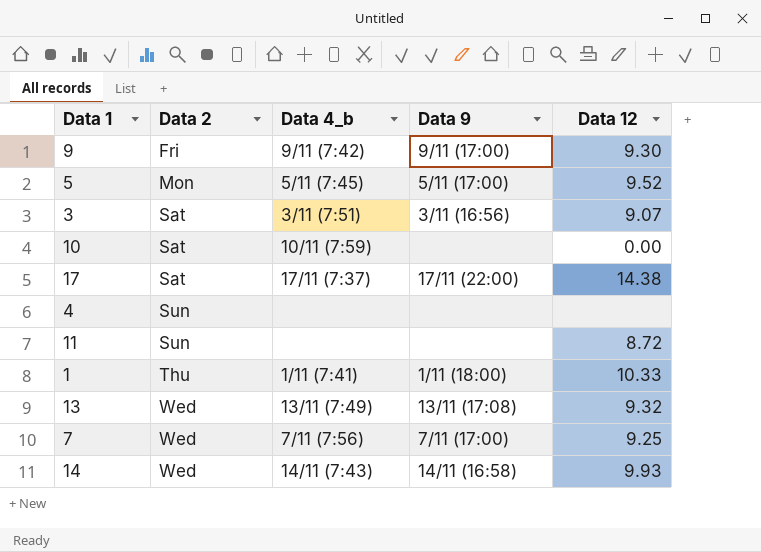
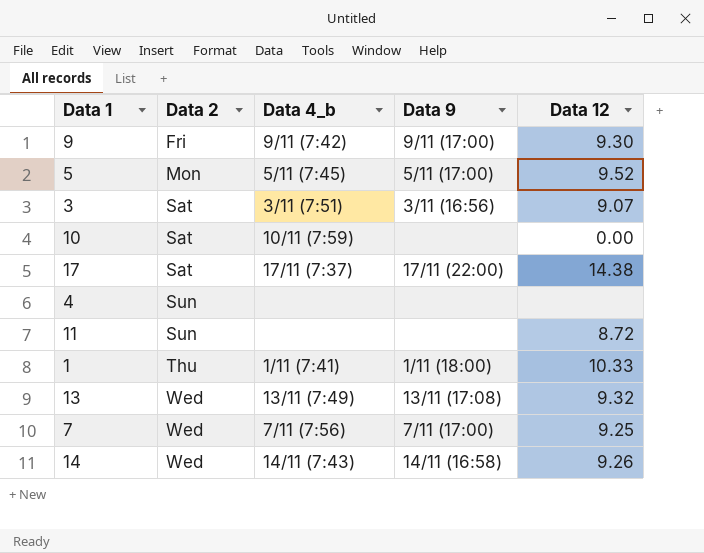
14 | Data 12: 9.93 -> 9.26

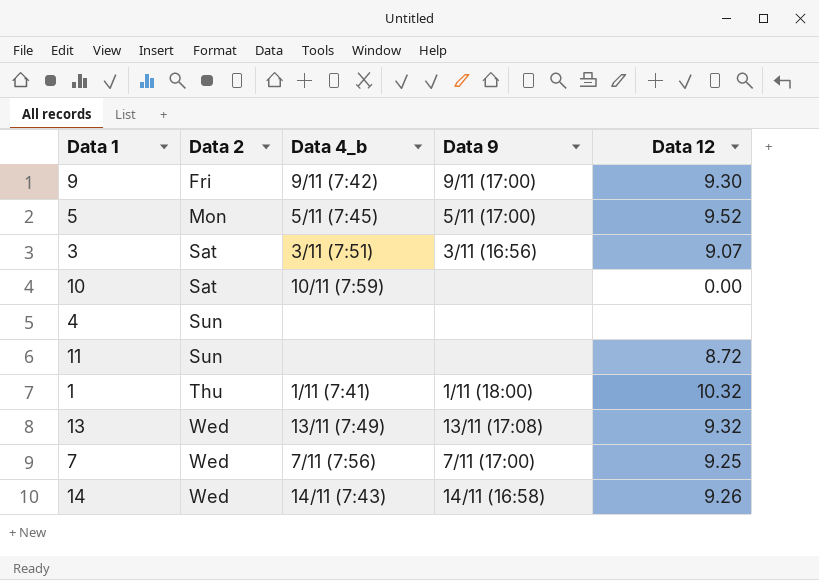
row 17: Sat | 17/11 (7:37) | 17/11 (22:00) | 14.38 -> none
1 | Data 12: 10.33 -> 10.32

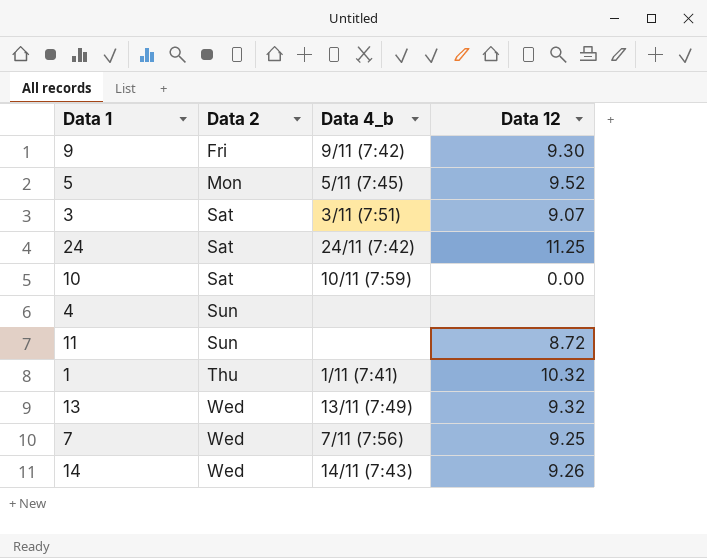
column Data 9 | position: 4 -> none
row 24: none -> Sat | 24/11 (7:42) | 11.25

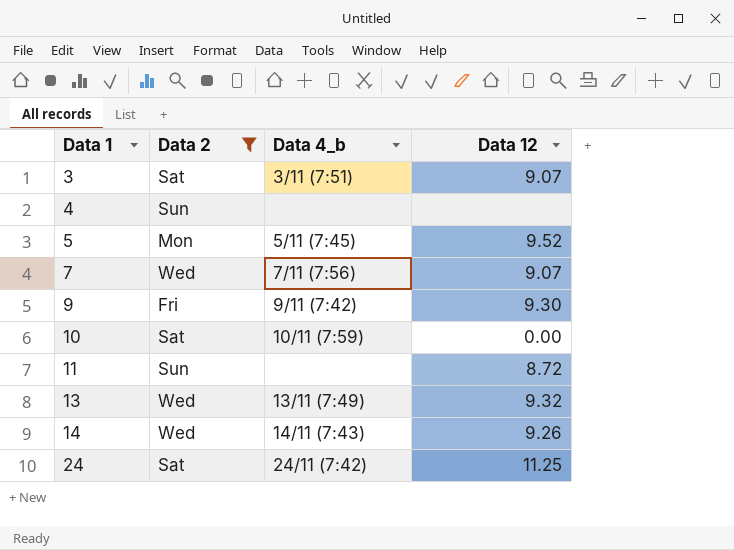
filter: none -> Data 2 != Thu
row order: Data 2 ascending -> Data 1 ascending
7 | Data 12: 9.25 -> 9.07

